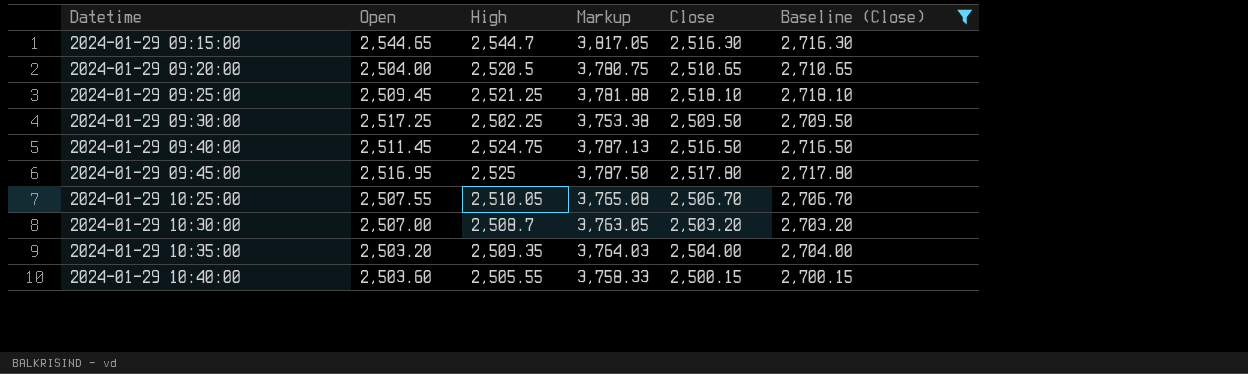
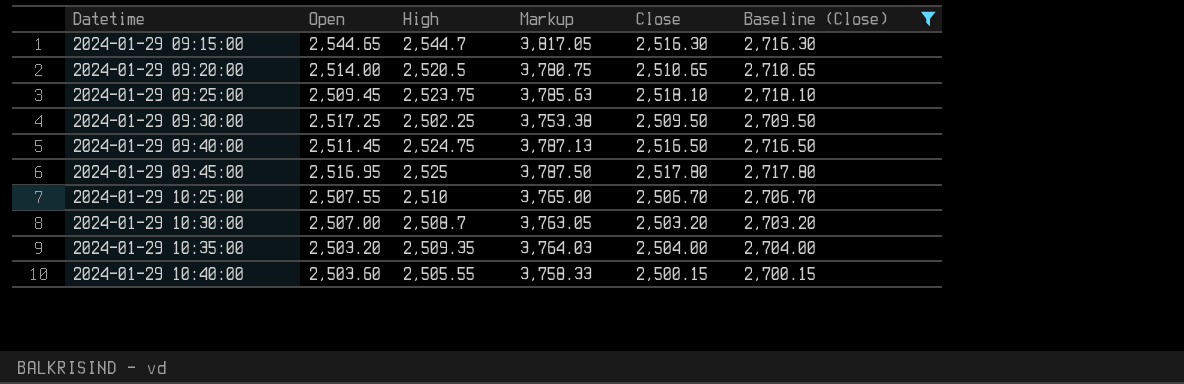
2024-01-29 09:20:00 | Open: 2,504.00 -> 2,514.00
2024-01-29 09:25:00 | High: 2,521.25 -> 2,523.75
2024-01-29 09:25:00 | Markup: 3,781.88 -> 3,785.63
2024-01-29 10:25:00 | High: 2,510.05 -> 2,510
2024-01-29 10:25:00 | Markup: 3,765.08 -> 3,765.00

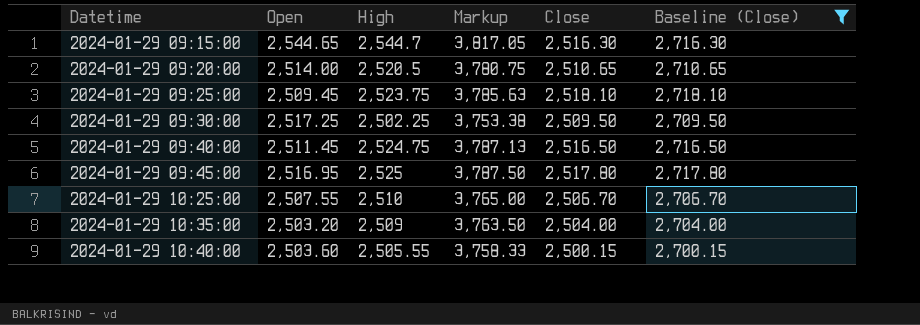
row 2024-01-29 10:30:00: 2,507.00 | 2,508.7 | 3,763.05 | 2,503.20 | 2,703.20 -> none
2024-01-29 10:35:00 | High: 2,509.35 -> 2,509
2024-01-29 10:35:00 | Markup: 3,764.03 -> 3,763.50

